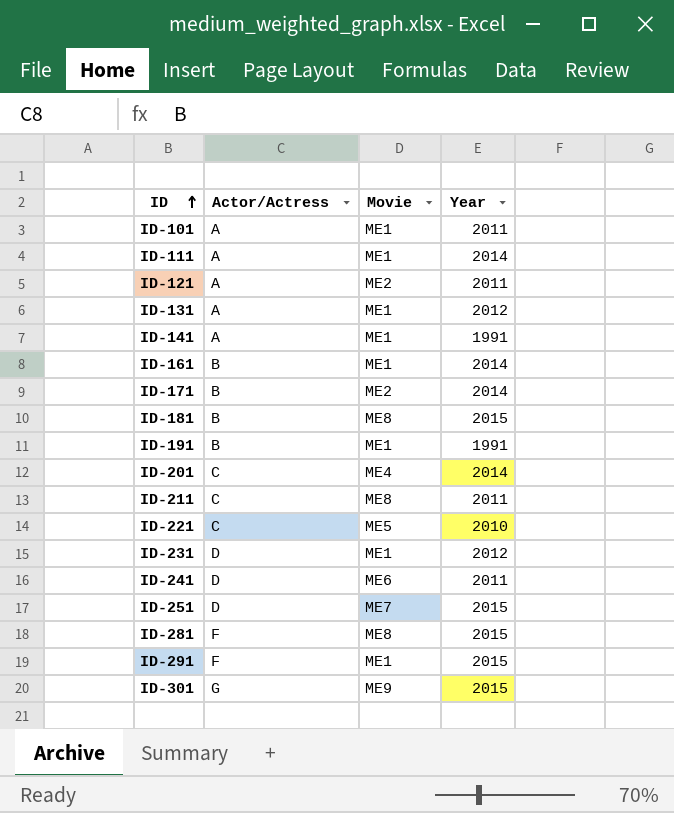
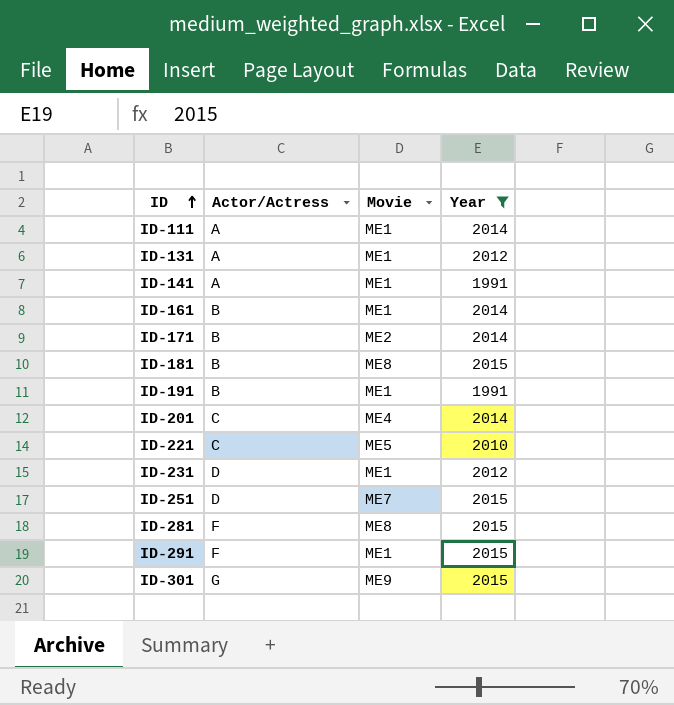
filter: none -> Year != 2011

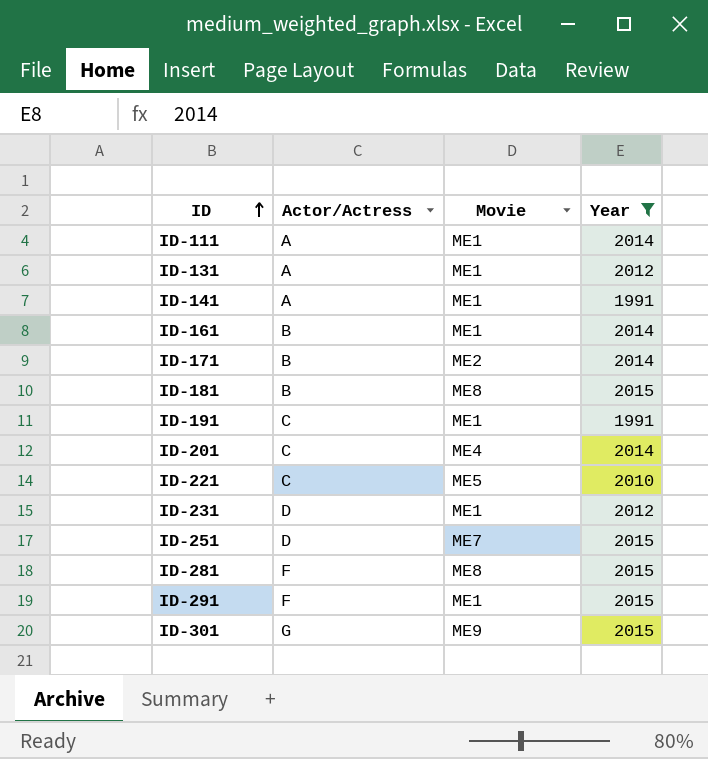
ID-191 | Actor/Actress: B -> C

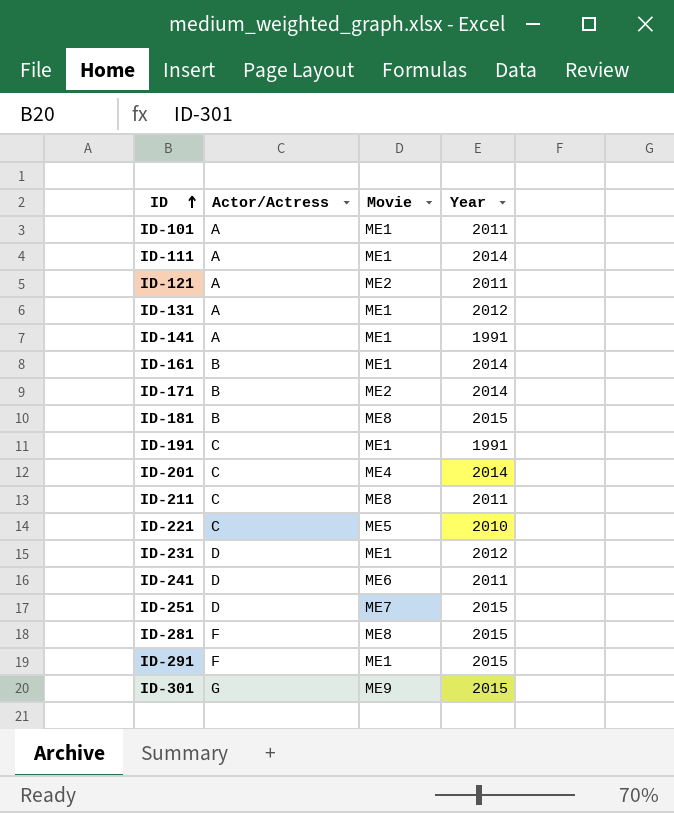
filter: Year != 2011 -> none

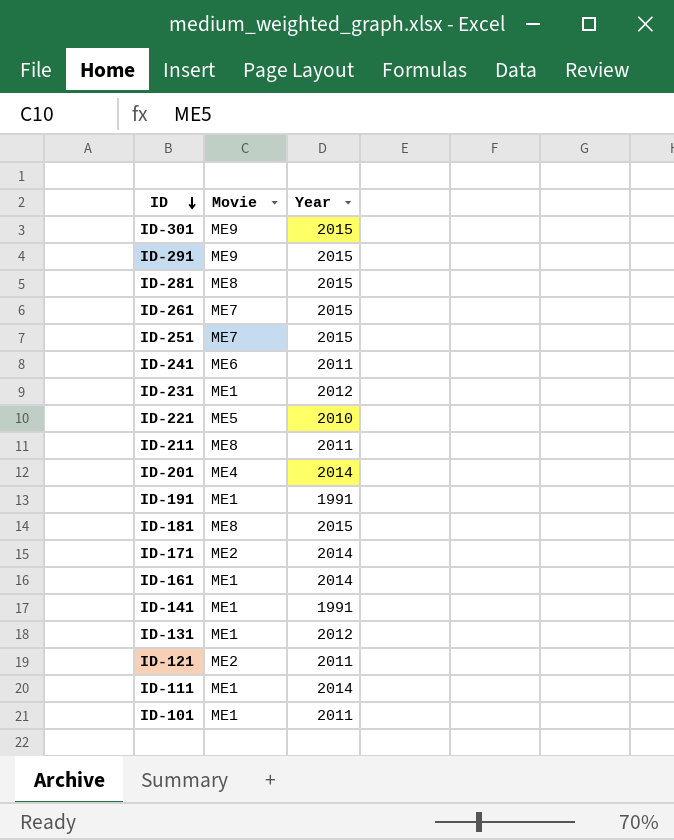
row order: ID ascending -> ID descending
column Actor/Actress | position: 2 -> none
ID-291 | Movie: ME1 -> ME9
row ID-261: none -> ME7 | 2015

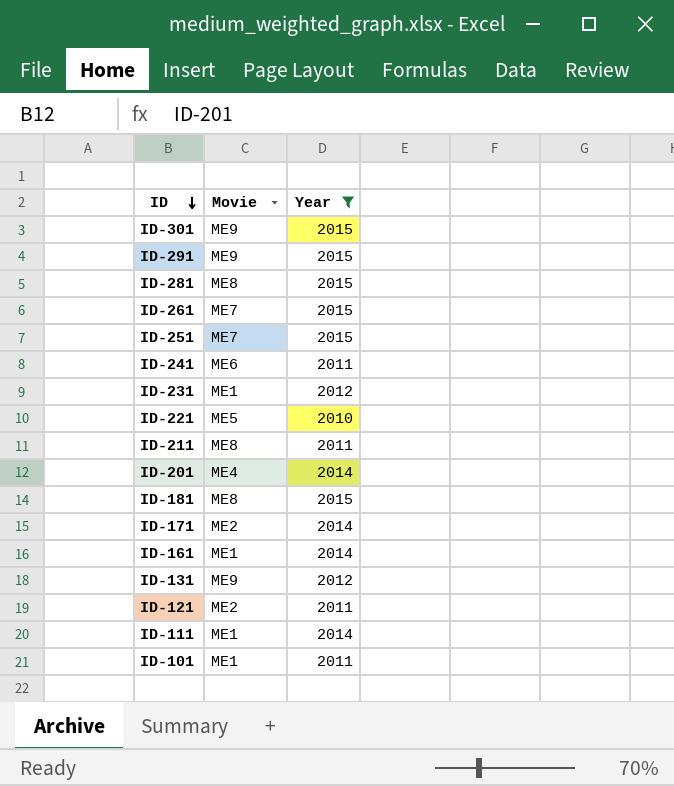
filter: none -> Year != 1991
ID-131 | Movie: ME1 -> ME9

